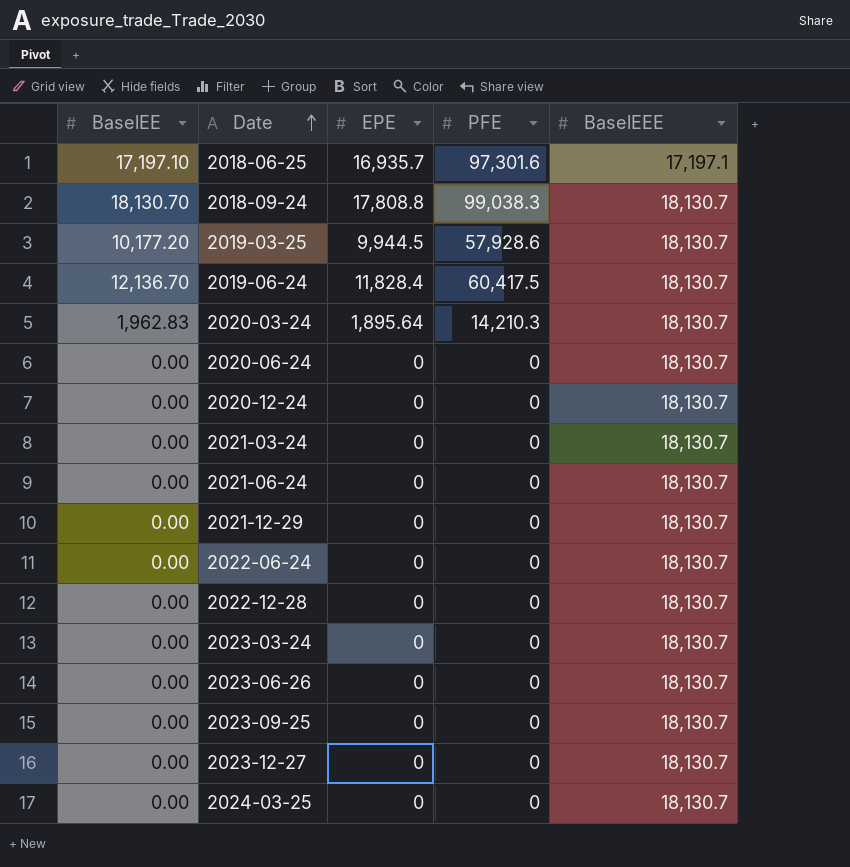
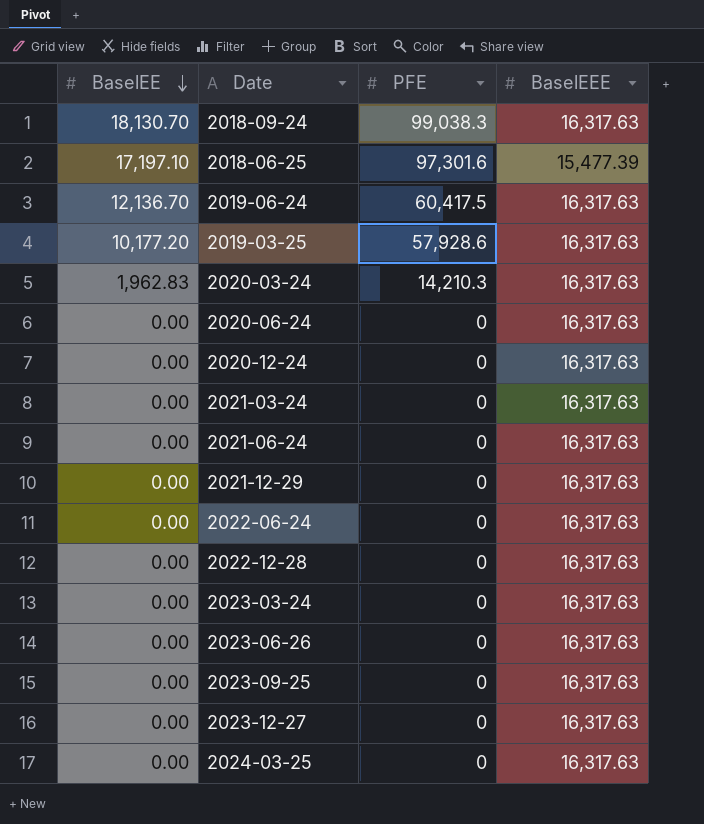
row order: Date ascending -> BaselEE descending
column EPE | position: 3 -> none
2018-09-24 | BaselEEE: 18,130.7 -> 16,317.63
2018-06-25 | BaselEEE: 17,197.1 -> 15,477.39
2019-06-24 | BaselEEE: 18,130.7 -> 16,317.63
2019-03-25 | BaselEEE: 18,130.7 -> 16,317.63
2020-03-24 | BaselEEE: 18,130.7 -> 16,317.63
2020-06-24 | BaselEEE: 18,130.7 -> 16,317.63
2020-12-24 | BaselEEE: 18,130.7 -> 16,317.63
2021-03-24 | BaselEEE: 18,130.7 -> 16,317.63
2021-06-24 | BaselEEE: 18,130.7 -> 16,317.63
2021-12-29 | BaselEEE: 18,130.7 -> 16,317.63
2022-06-24 | BaselEEE: 18,130.7 -> 16,317.63
2022-12-28 | BaselEEE: 18,130.7 -> 16,317.63
2023-03-24 | BaselEEE: 18,130.7 -> 16,317.63
2023-06-26 | BaselEEE: 18,130.7 -> 16,317.63
2023-09-25 | BaselEEE: 18,130.7 -> 16,317.63
2023-12-27 | BaselEEE: 18,130.7 -> 16,317.63
2024-03-25 | BaselEEE: 18,130.7 -> 16,317.63

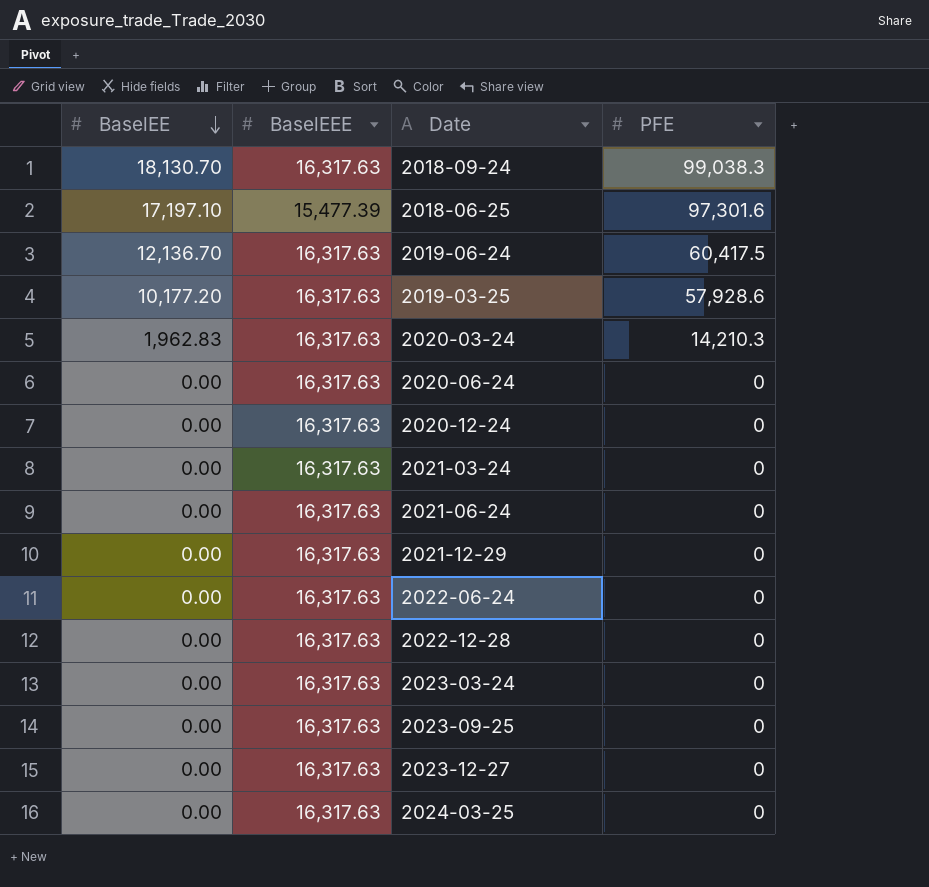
column BaselEEE | position: 4 -> 2
row 2023-06-26: 0.00 | 0 | 16,317.63 -> none

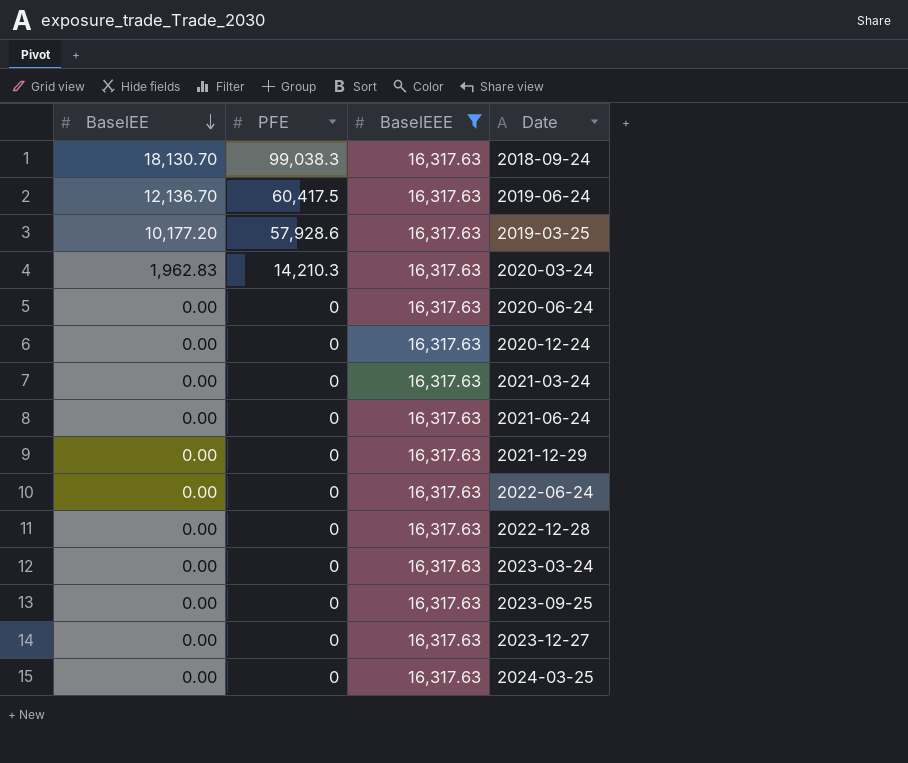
filter: none -> BaselEEE = 16,317.63
column PFE | position: 4 -> 2

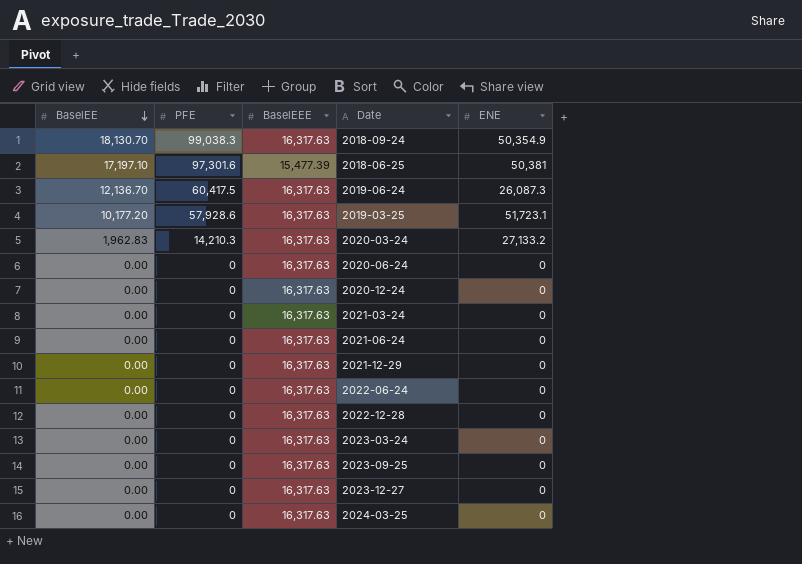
filter: BaselEEE = 16,317.63 -> none
column ENE | position: none -> 5

